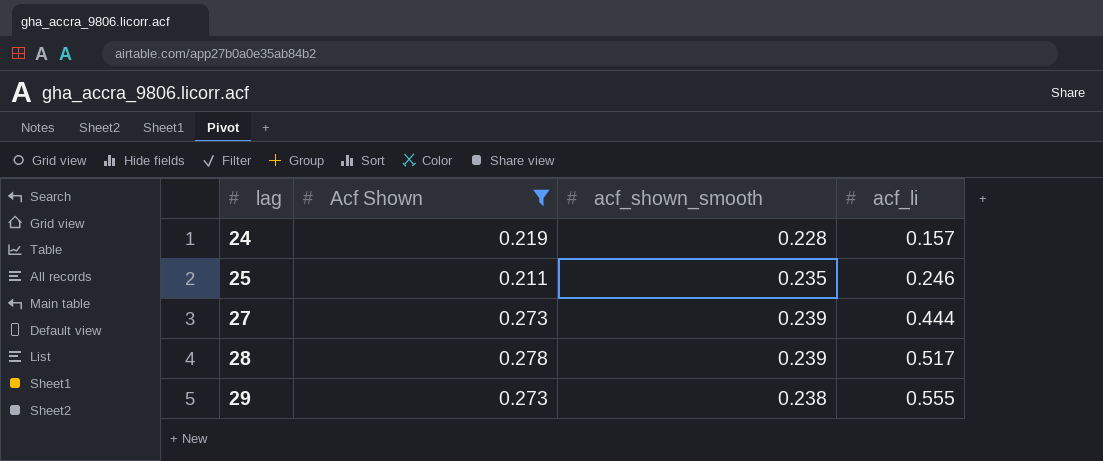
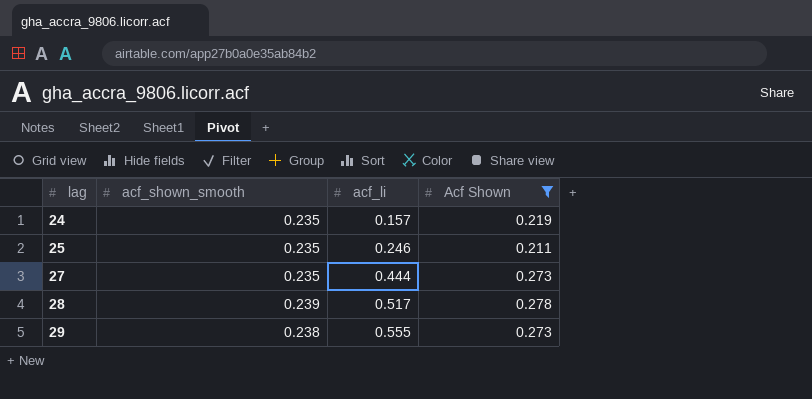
column Acf Shown | position: 2 -> 4
24 | acf_shown_smooth: 0.228 -> 0.235
27 | acf_shown_smooth: 0.239 -> 0.235

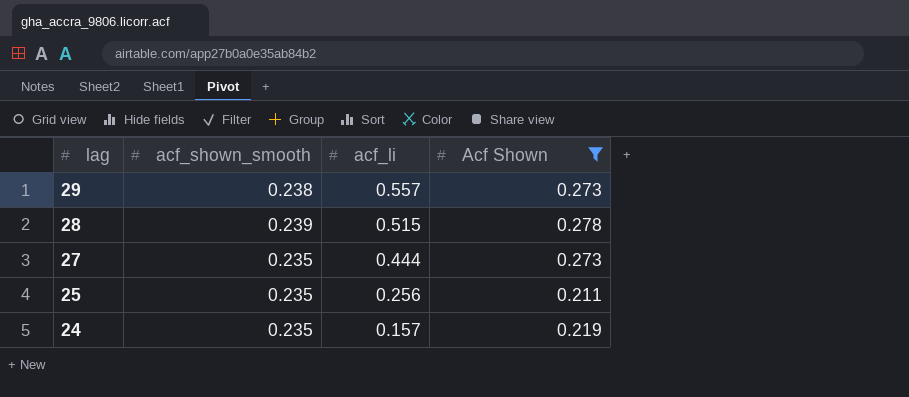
row order: lag ascending -> lag descending
29 | acf_li: 0.555 -> 0.557
28 | acf_li: 0.517 -> 0.515
25 | acf_li: 0.246 -> 0.256

